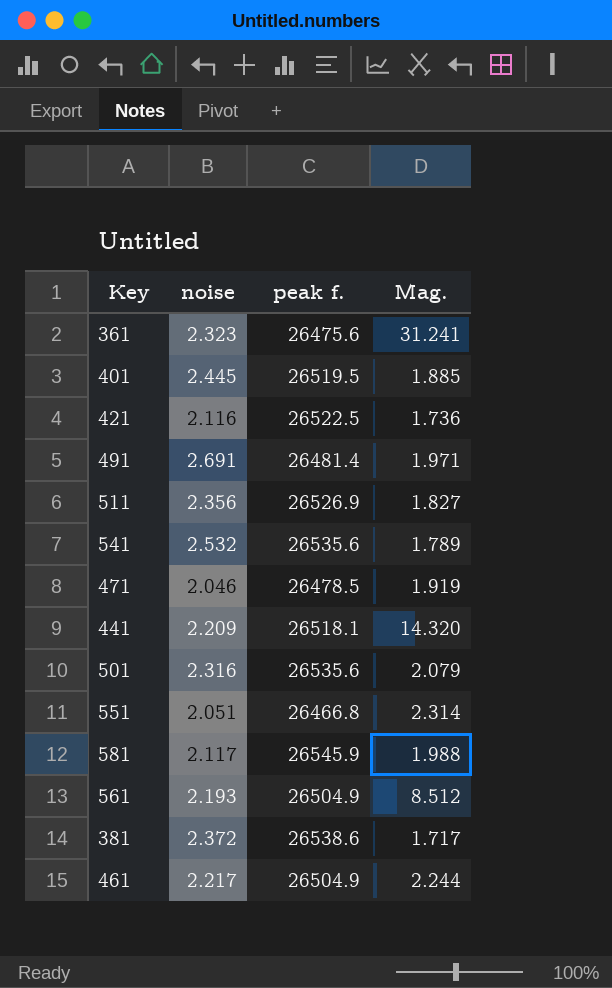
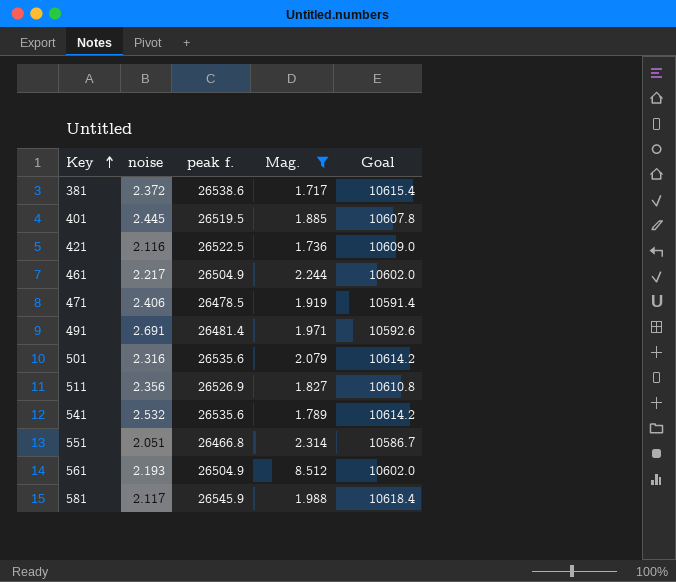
filter: none -> Mag. <= 8.512
row order: none -> Key ascending
column Goal | formula: none -> [peak f.] * 0.4
471 | noise: 2.046 -> 2.406

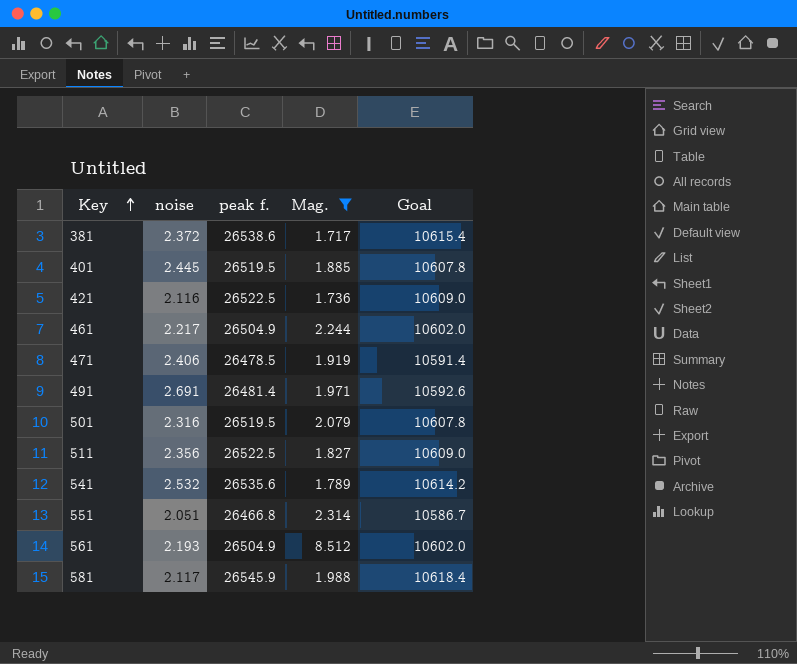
501 | peak f.: 26535.6 -> 26519.5
501 | Goal: 10614.2 -> 10607.8
511 | peak f.: 26526.9 -> 26522.5
511 | Goal: 10610.8 -> 10609.0

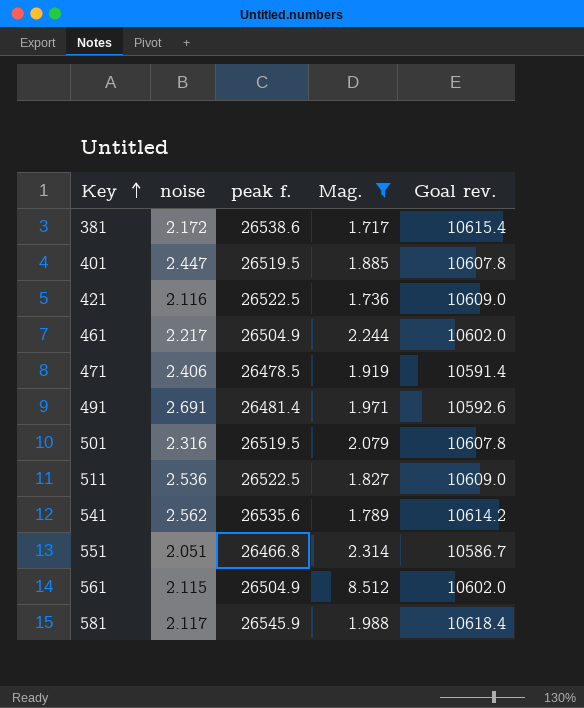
column name: Goal -> Goal rev.
381 | noise: 2.372 -> 2.172
401 | noise: 2.445 -> 2.447
511 | noise: 2.356 -> 2.536
541 | noise: 2.532 -> 2.562
561 | noise: 2.193 -> 2.115

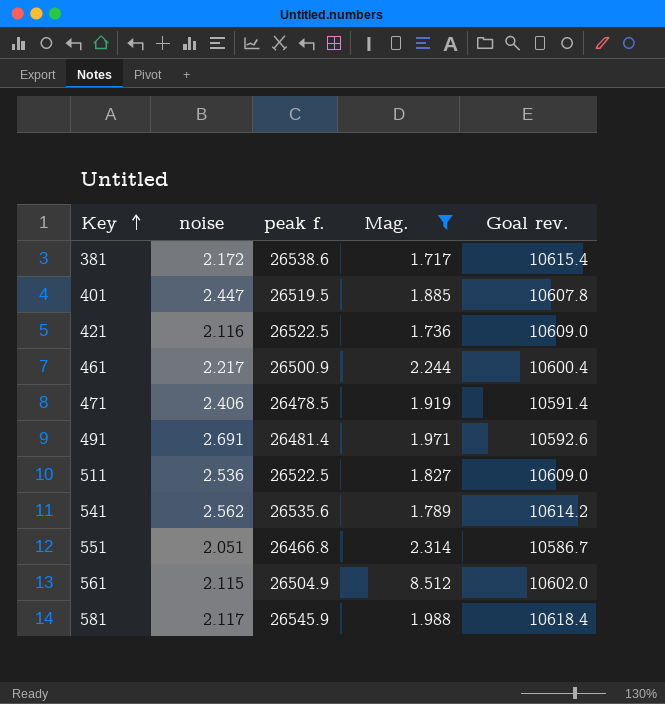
row 501: 2.316 | 26519.5 | 2.079 | 10607.8 -> none
461 | peak f.: 26504.9 -> 26500.9
461 | Goal rev.: 10602.0 -> 10600.4

